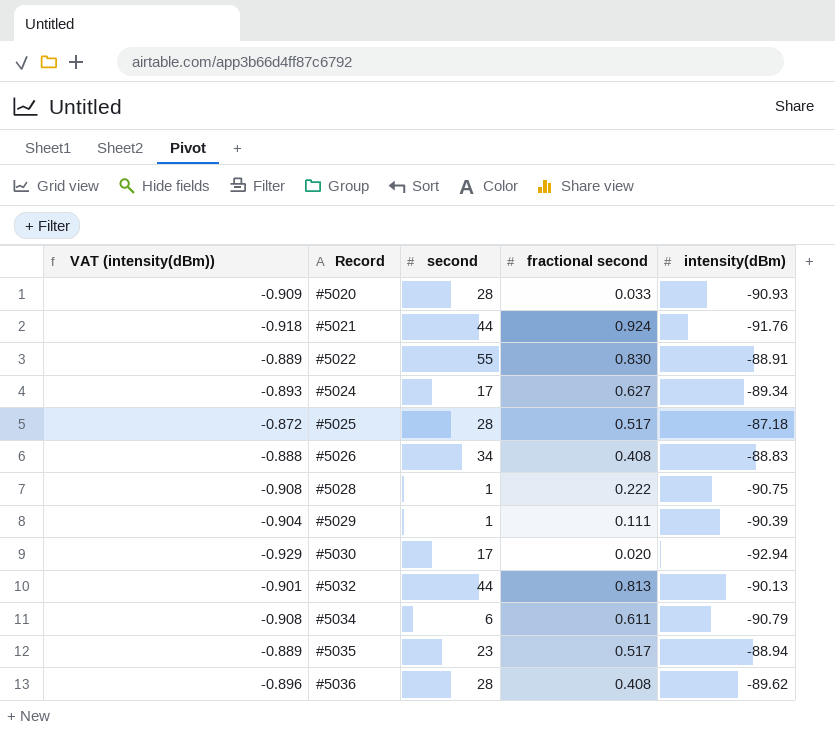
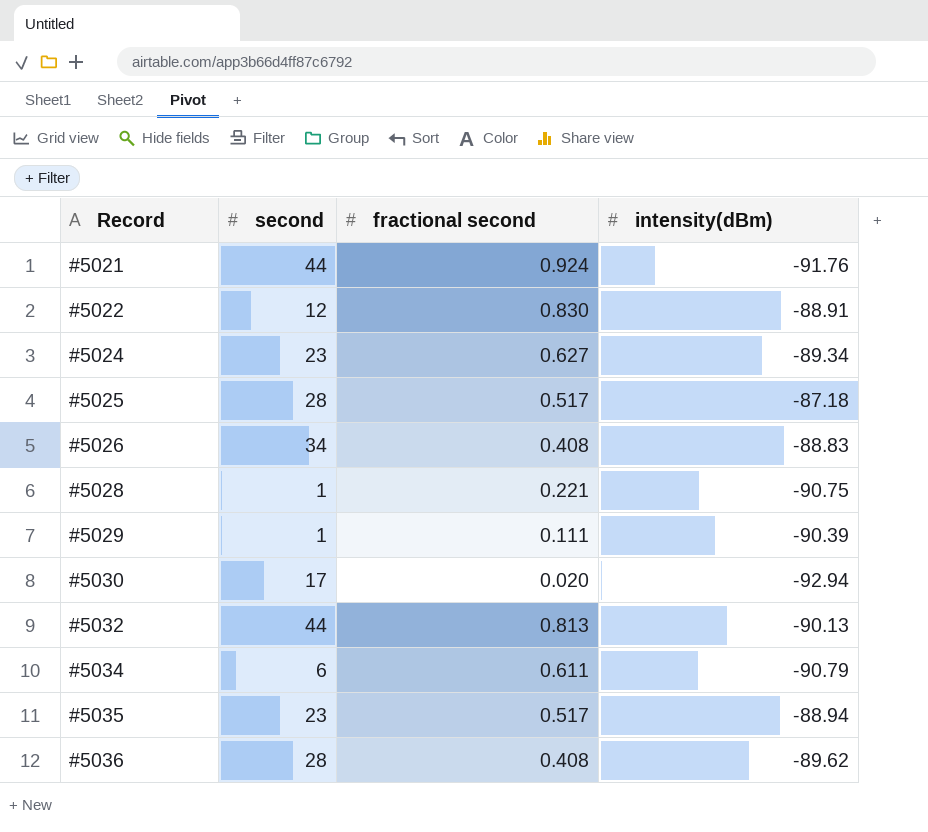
column VAT (intensity(dBm)) | formula: [intensity(dBm)] * 0.01 -> none
row #5020: -0.909 | 28 | 0.033 | -90.93 -> none
#5022 | second: 55 -> 12
#5024 | second: 17 -> 23
#5028 | fractional second: 0.222 -> 0.221

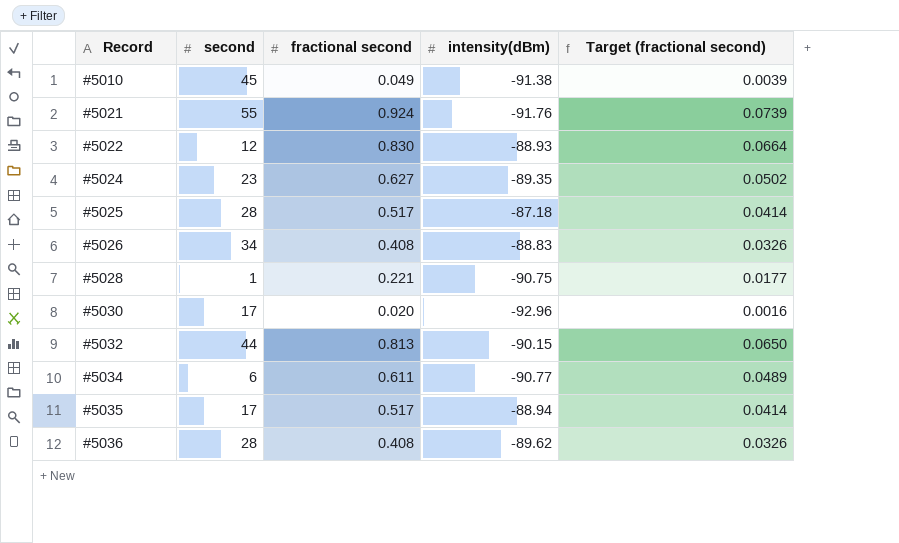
column Target (fractional second) | formula: none -> [fractional second] * 0.08
row #5029: 1 | 0.111 | -90.39 -> none
row #5010: none -> 45 | 0.049 | -91.38 | 0.0039
#5021 | second: 44 -> 55
#5022 | intensity(dBm): -88.91 -> -88.93
#5024 | intensity(dBm): -89.34 -> -89.35
#5030 | intensity(dBm): -92.94 -> -92.96
#5032 | intensity(dBm): -90.13 -> -90.15
#5034 | intensity(dBm): -90.79 -> -90.77
#5035 | second: 23 -> 17

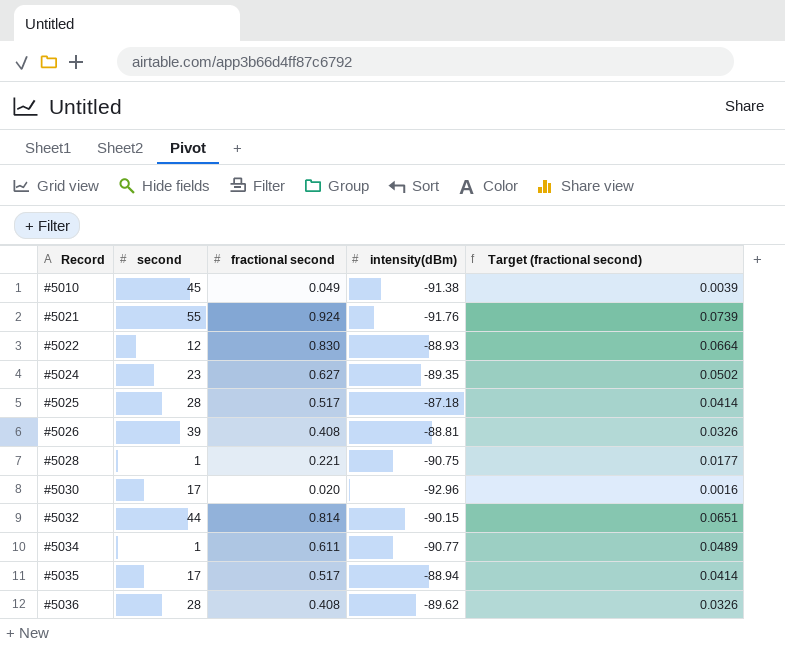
#5026 | second: 34 -> 39
#5026 | intensity(dBm): -88.83 -> -88.81
#5032 | fractional second: 0.813 -> 0.814
#5032 | Target (fractional second): 0.0650 -> 0.0651
#5034 | second: 6 -> 1

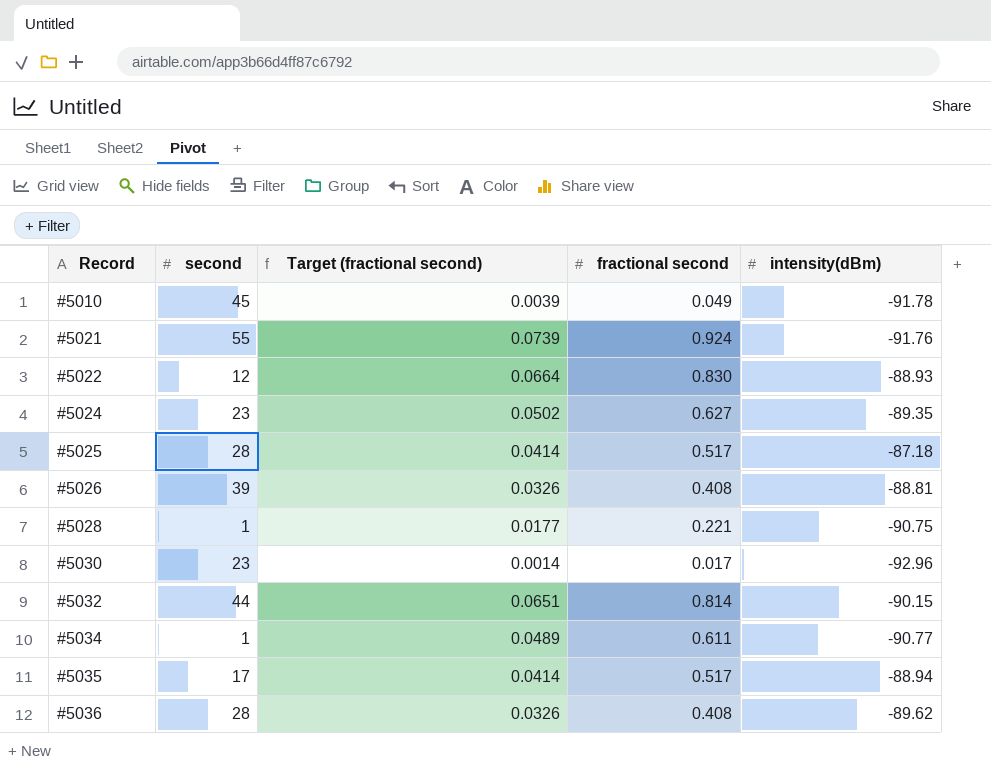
column Target (fractional second) | position: 5 -> 3
#5010 | intensity(dBm): -91.38 -> -91.78
#5030 | second: 17 -> 23
#5030 | Target (fractional second): 0.0016 -> 0.0014
#5030 | fractional second: 0.020 -> 0.017

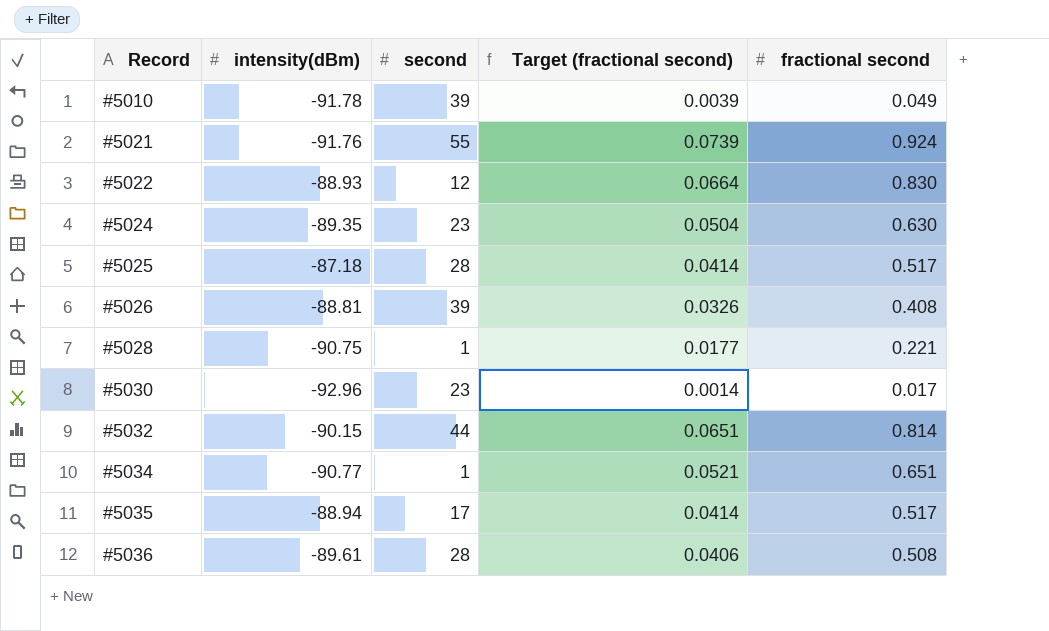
column intensity(dBm) | position: 5 -> 2
#5010 | second: 45 -> 39
#5024 | Target (fractional second): 0.0502 -> 0.0504
#5024 | fractional second: 0.627 -> 0.630
#5034 | Target (fractional second): 0.0489 -> 0.0521
#5034 | fractional second: 0.611 -> 0.651
#5036 | intensity(dBm): -89.62 -> -89.61
#5036 | Target (fractional second): 0.0326 -> 0.0406
#5036 | fractional second: 0.408 -> 0.508

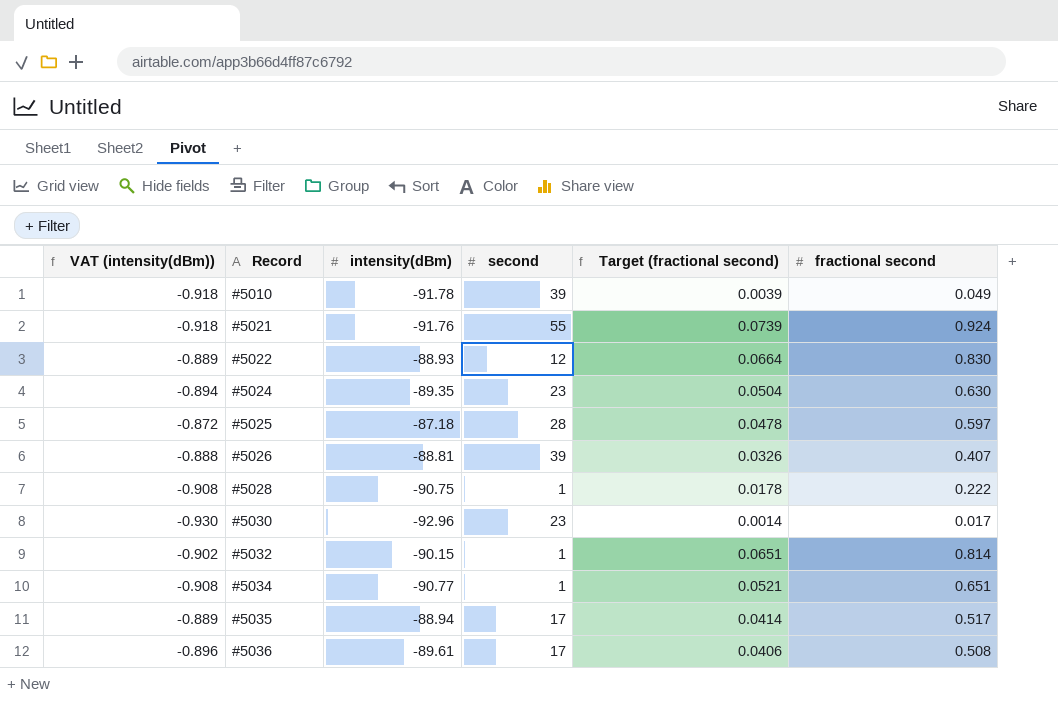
column VAT (intensity(dBm)) | formula: none -> [intensity(dBm)] * 0.01
#5025 | Target (fractional second): 0.0414 -> 0.0478
#5025 | fractional second: 0.517 -> 0.597
#5026 | fractional second: 0.408 -> 0.407
#5028 | Target (fractional second): 0.0177 -> 0.0178
#5028 | fractional second: 0.221 -> 0.222
#5032 | second: 44 -> 1
#5036 | second: 28 -> 17

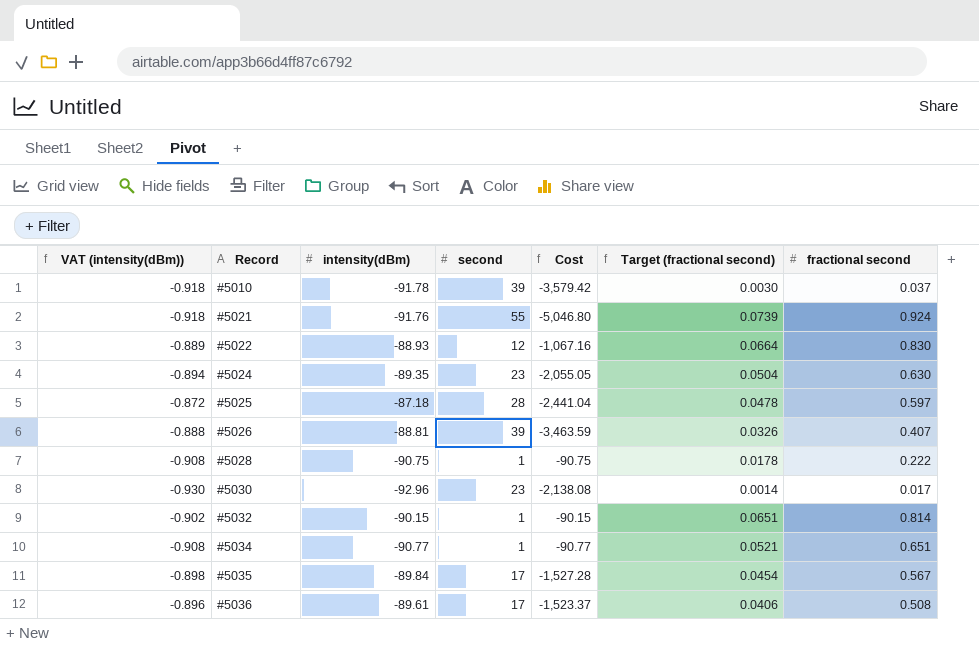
column Cost | formula: none -> [intensity(dBm)] * [second]
#5010 | Target (fractional second): 0.0039 -> 0.0030
#5010 | fractional second: 0.049 -> 0.037
#5035 | VAT (intensity(dBm)): -0.889 -> -0.898
#5035 | intensity(dBm): -88.94 -> -89.84
#5035 | Target (fractional second): 0.0414 -> 0.0454
#5035 | fractional second: 0.517 -> 0.567

